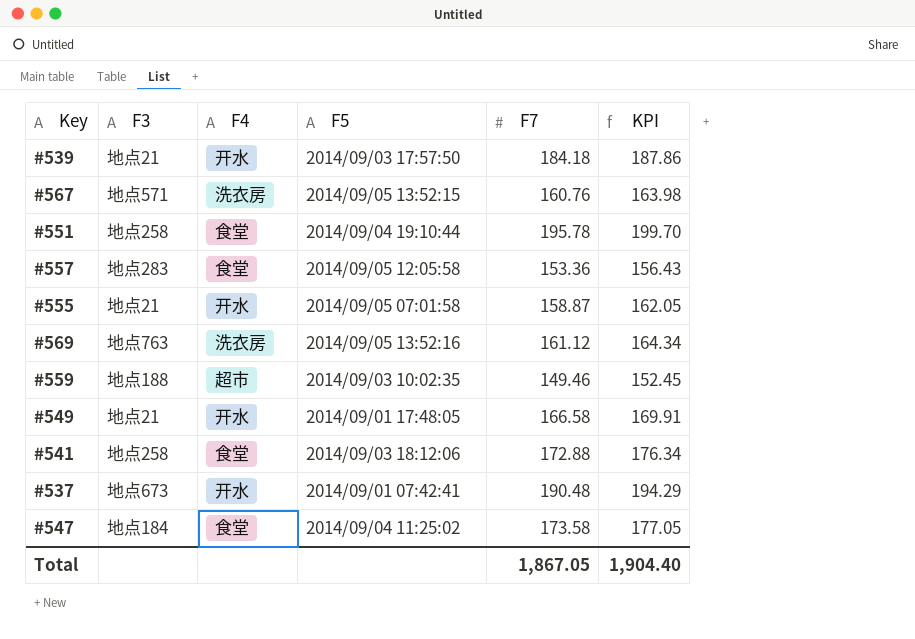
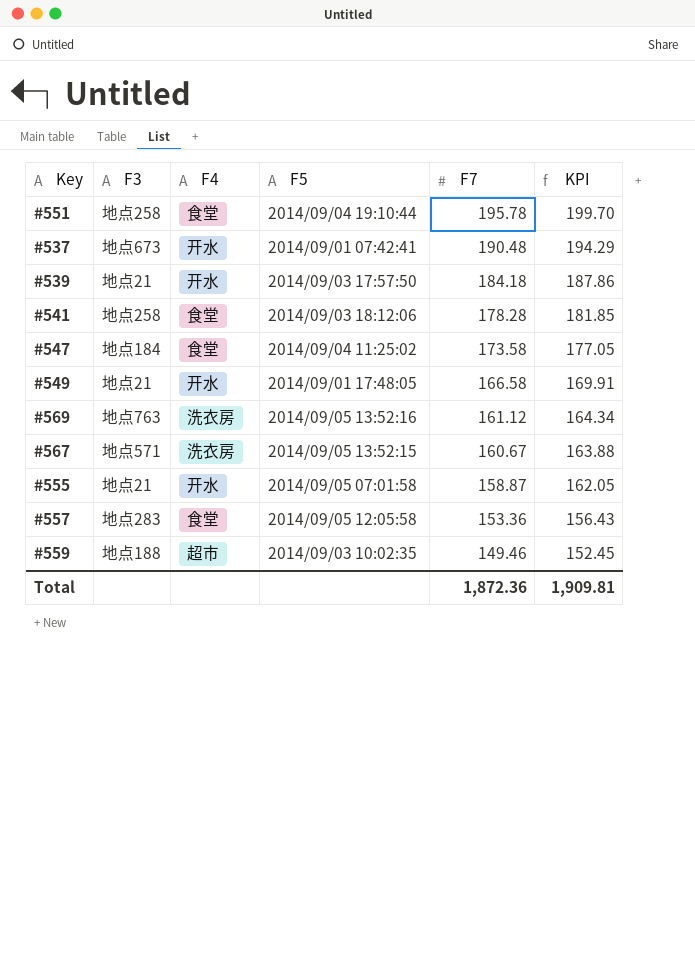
row order: none -> F7 descending
#541 | F7: 172.88 -> 178.28
#541 | KPI: 176.34 -> 181.85
#567 | F7: 160.76 -> 160.67
#567 | KPI: 163.98 -> 163.88
Total | F7: 1,867.05 -> 1,872.36
Total | KPI: 1,904.40 -> 1,909.81

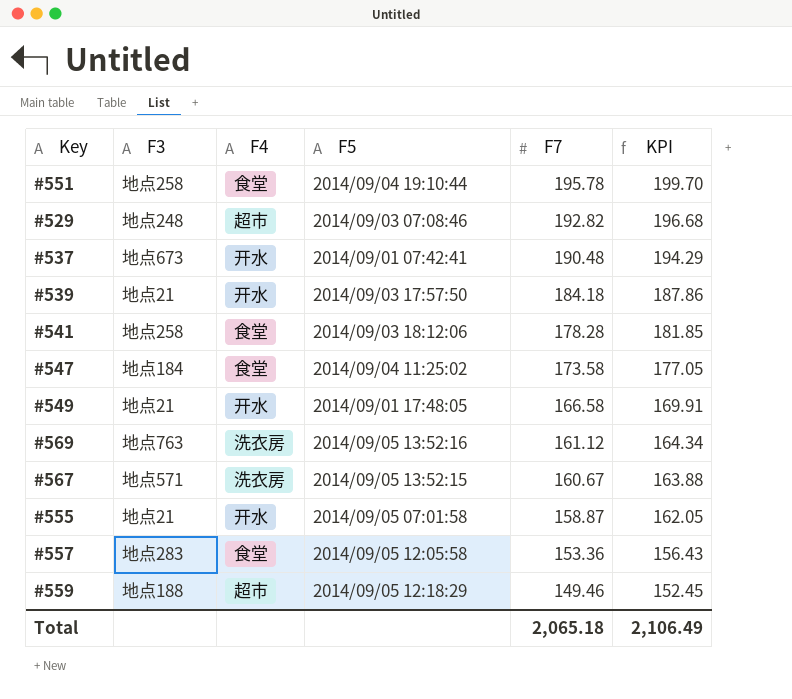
row #529: none -> 地点248 | 超市 | 2014/09/03 07:08:46 | 192.82 | 196.68
#559 | F5: 2014/09/03 10:02:35 -> 2014/09/05 12:18:29
Total | F7: 1,872.36 -> 2,065.18
Total | KPI: 1,909.81 -> 2,106.49

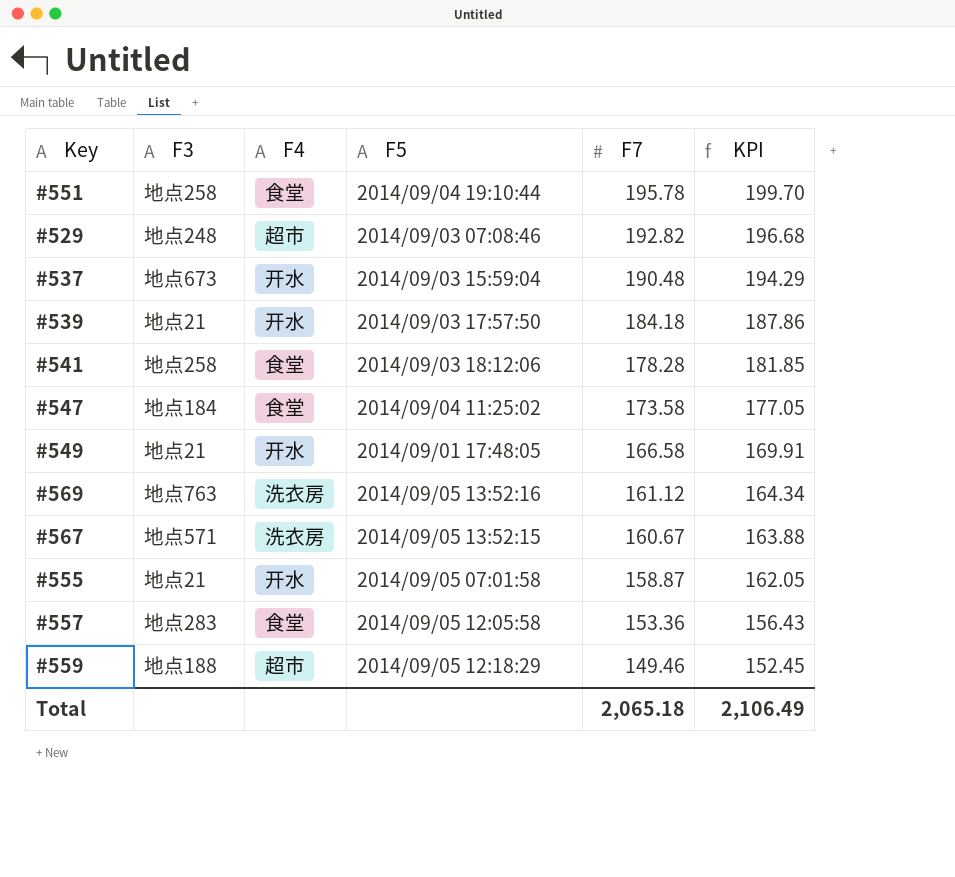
#537 | F5: 2014/09/01 07:42:41 -> 2014/09/03 15:59:04

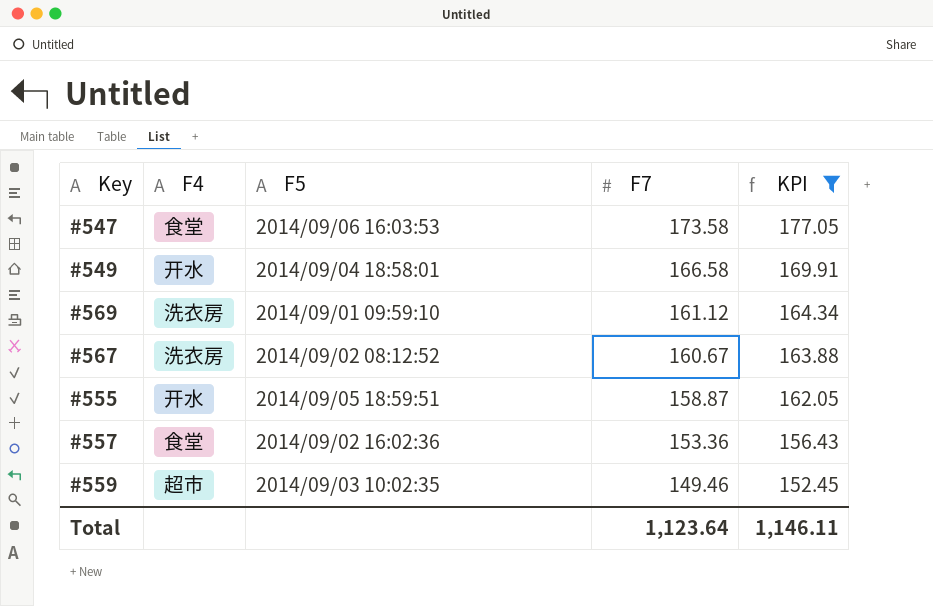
filter: none -> KPI <= 177.05
column F3 | position: 2 -> none
#547 | F5: 2014/09/04 11:25:02 -> 2014/09/06 16:03:53
#549 | F5: 2014/09/01 17:48:05 -> 2014/09/04 18:58:01
#569 | F5: 2014/09/05 13:52:16 -> 2014/09/01 09:59:10
#567 | F5: 2014/09/05 13:52:15 -> 2014/09/02 08:12:52
#555 | F5: 2014/09/05 07:01:58 -> 2014/09/05 18:59:51
#557 | F5: 2014/09/05 12:05:58 -> 2014/09/02 16:02:36
#559 | F5: 2014/09/05 12:18:29 -> 2014/09/03 10:02:35
Total | F7: 2,065.18 -> 1,123.64
Total | KPI: 2,106.49 -> 1,146.11

